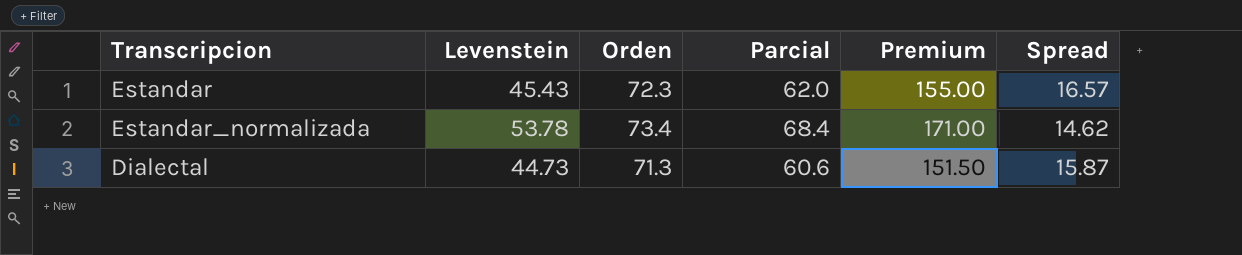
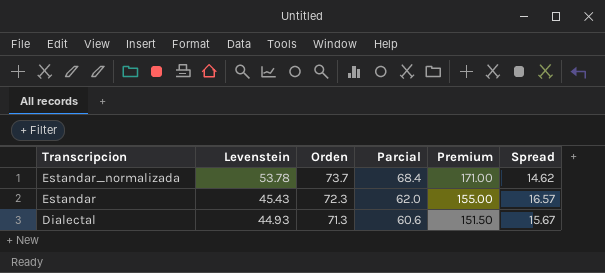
row order: none -> Transcripcion descending
Estandar_normalizada | Orden: 73.4 -> 73.7
Dialectal | Levenstein: 44.73 -> 44.93
Dialectal | Spread: 15.87 -> 15.67

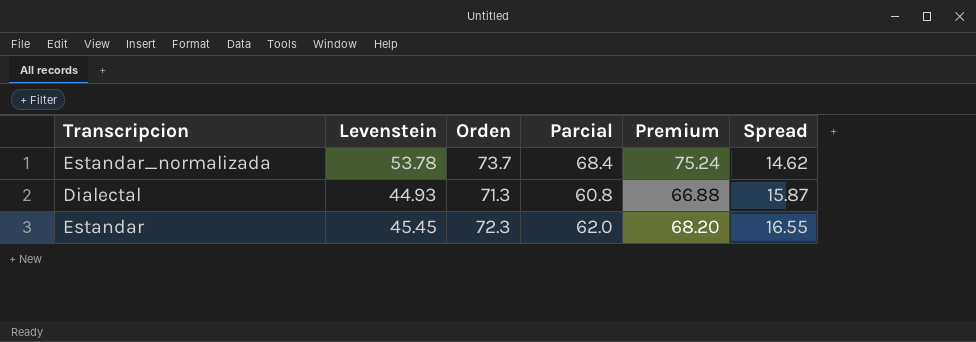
row order: Transcripcion descending -> Spread ascending
column Premium | formula: [Parcial] * 2.5 -> [Parcial] * 1.1
Dialectal | Parcial: 60.6 -> 60.8
Dialectal | Spread: 15.67 -> 15.87
Estandar | Levenstein: 45.43 -> 45.45
Estandar | Spread: 16.57 -> 16.55

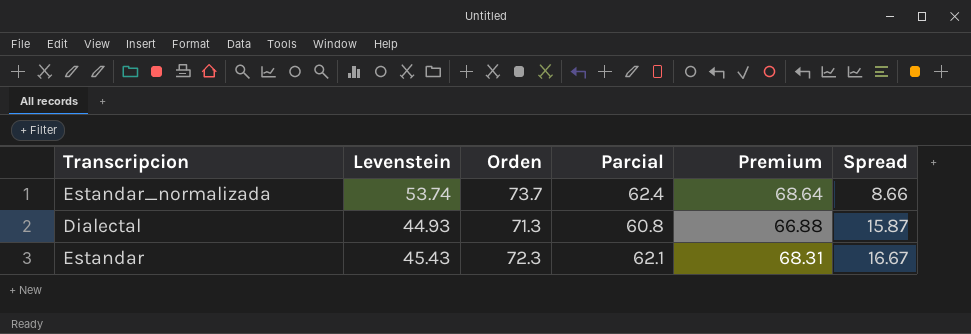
Estandar_normalizada | Levenstein: 53.78 -> 53.74
Estandar_normalizada | Parcial: 68.4 -> 62.4
Estandar_normalizada | Premium: 75.24 -> 68.64
Estandar_normalizada | Spread: 14.62 -> 8.66
Estandar | Levenstein: 45.45 -> 45.43
Estandar | Parcial: 62.0 -> 62.1
Estandar | Premium: 68.20 -> 68.31
Estandar | Spread: 16.55 -> 16.67

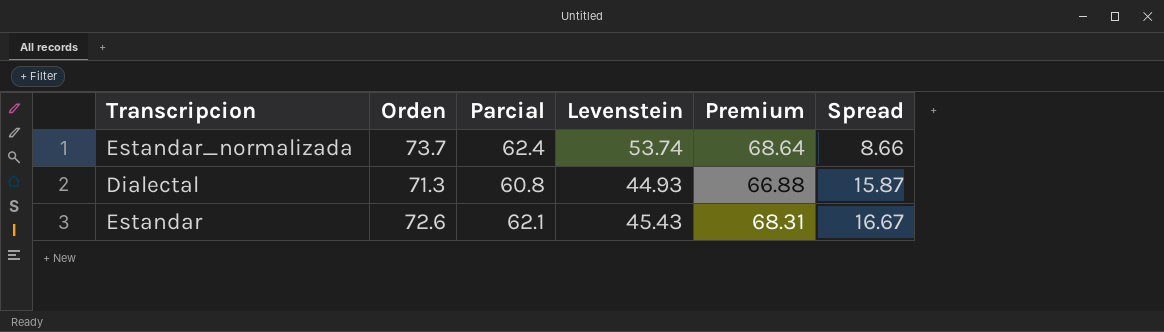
column Levenstein | position: 2 -> 4
Estandar | Orden: 72.3 -> 72.6

